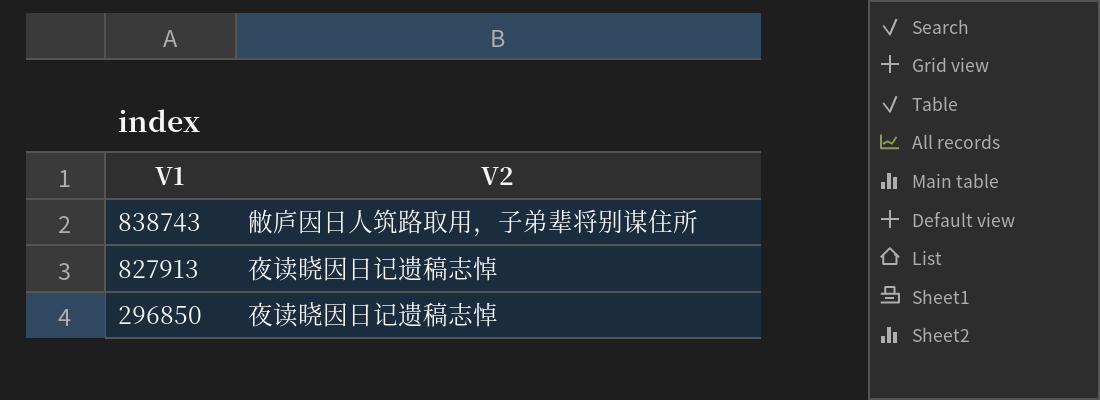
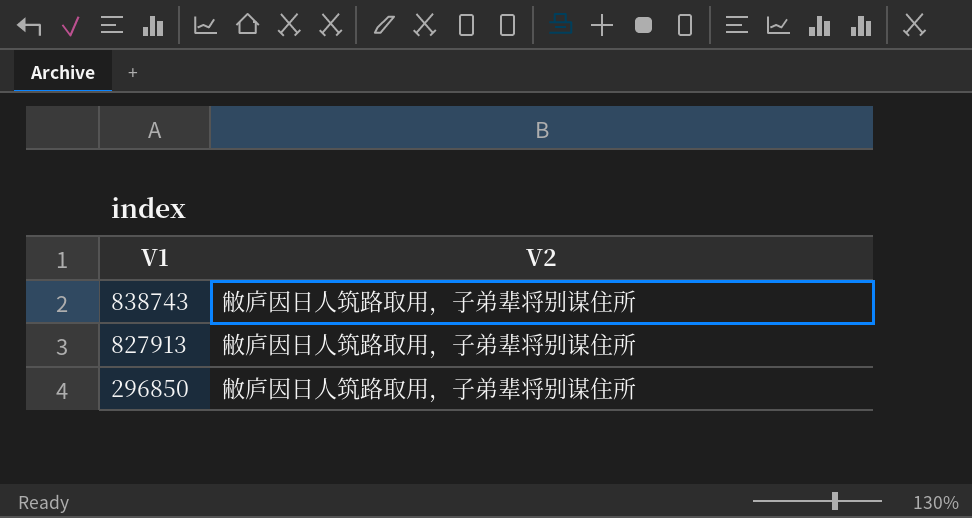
827913 | V2: 夜读晓因日记遗稿志悼 -> 敝庐因日人筑路取用，子弟辈将别谋住所
296850 | V2: 夜读晓因日记遗稿志悼 -> 敝庐因日人筑路取用，子弟辈将别谋住所

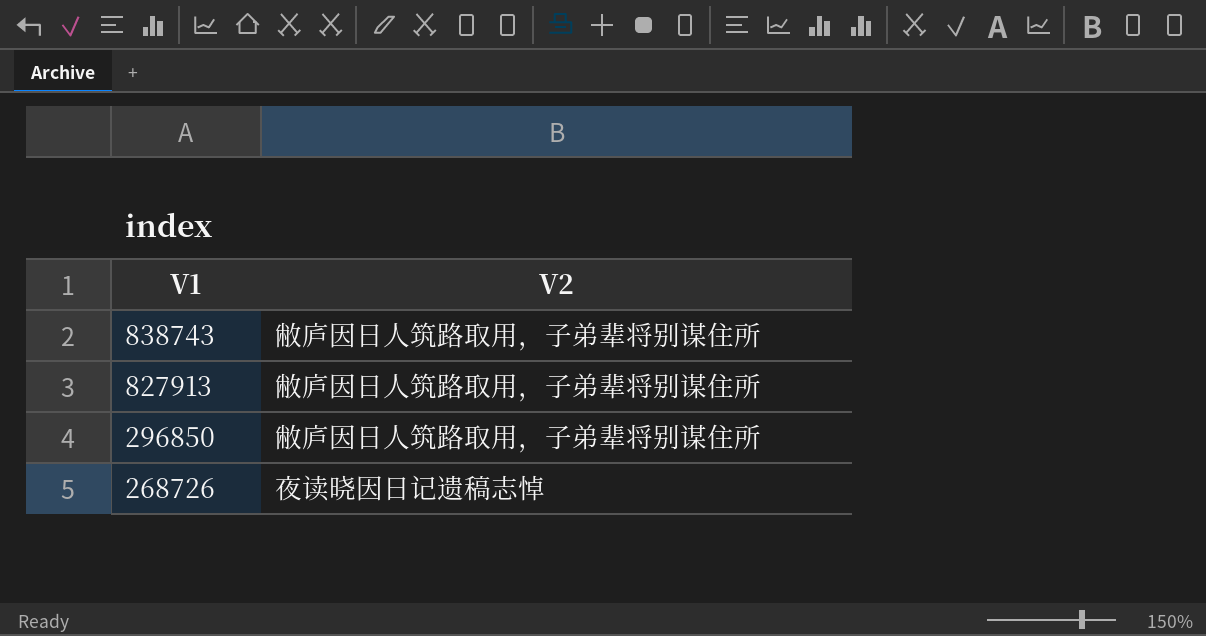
row 268726: none -> 夜读晓因日记遗稿志悼

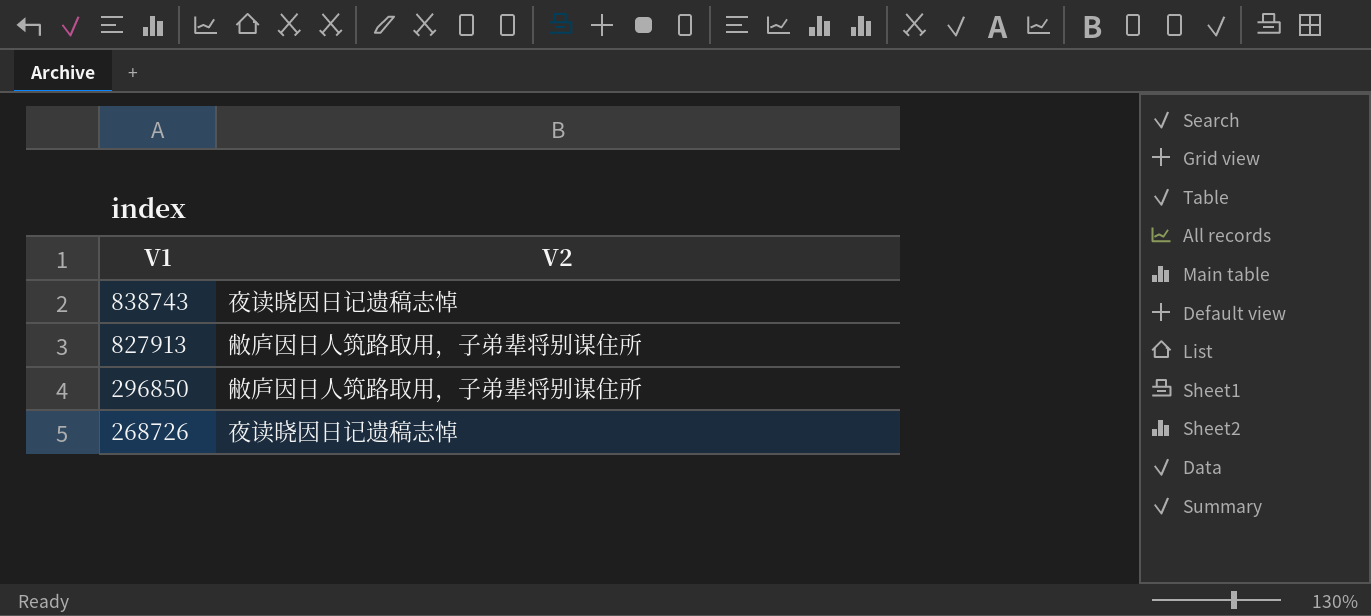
838743 | V2: 敝庐因日人筑路取用，子弟辈将别谋住所 -> 夜读晓因日记遗稿志悼

